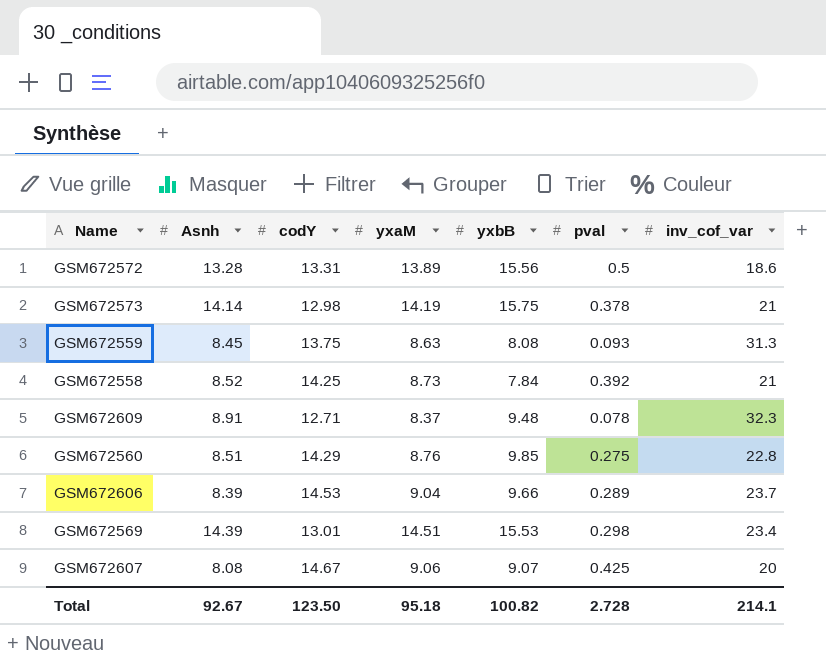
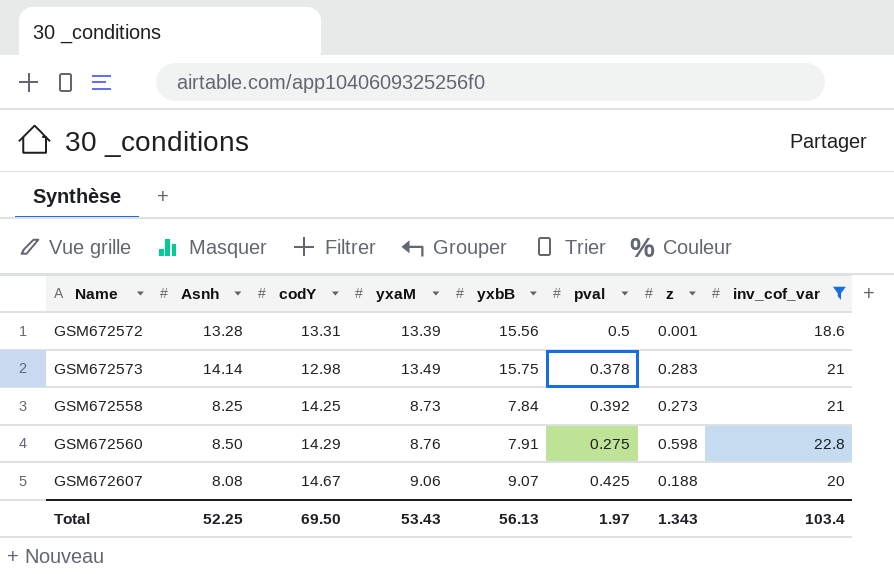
filter: none -> inv_cof_var <= 22.8
column z | position: none -> 7
GSM672572 | yxaM: 13.89 -> 13.39
GSM672573 | yxaM: 14.19 -> 13.49
GSM672558 | Asnh: 8.52 -> 8.25
GSM672560 | Asnh: 8.51 -> 8.50
GSM672560 | yxbB: 9.85 -> 7.91
Total | Asnh: 92.67 -> 52.25
Total | codY: 123.50 -> 69.50
Total | yxaM: 95.18 -> 53.43
Total | yxbB: 100.82 -> 56.13
Total | pval: 2.728 -> 1.97
Total | inv_cof_var: 214.1 -> 103.4

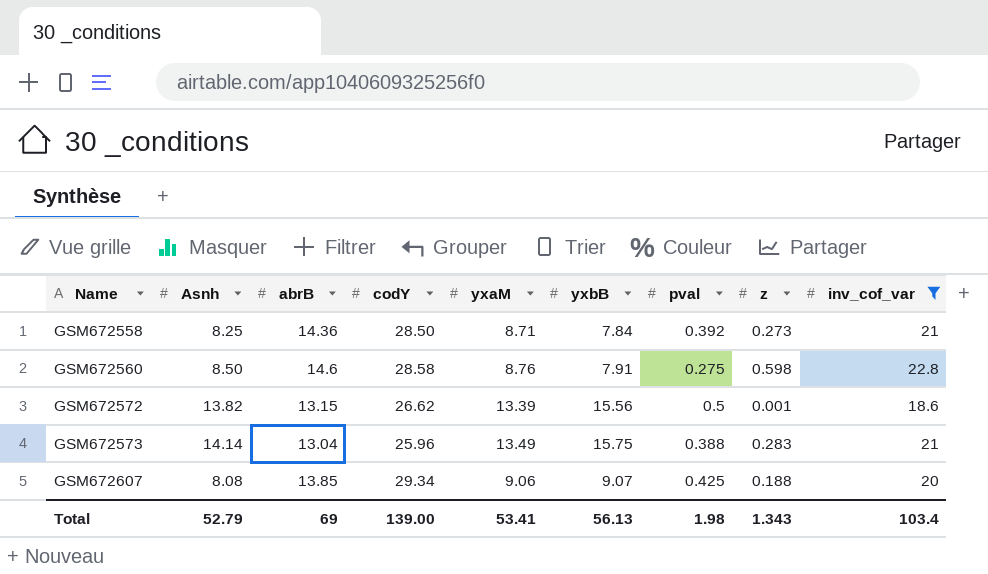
row order: none -> Name ascending
column abrB | position: none -> 3
GSM672558 | codY: 14.25 -> 28.50
GSM672558 | yxaM: 8.73 -> 8.71
GSM672560 | codY: 14.29 -> 28.58
GSM672572 | Asnh: 13.28 -> 13.82
GSM672572 | codY: 13.31 -> 26.62
GSM672573 | codY: 12.98 -> 25.96
GSM672573 | pval: 0.378 -> 0.388
GSM672607 | codY: 14.67 -> 29.34
Total | Asnh: 52.25 -> 52.79
Total | codY: 69.50 -> 139.00
Total | yxaM: 53.43 -> 53.41
Total | pval: 1.97 -> 1.98

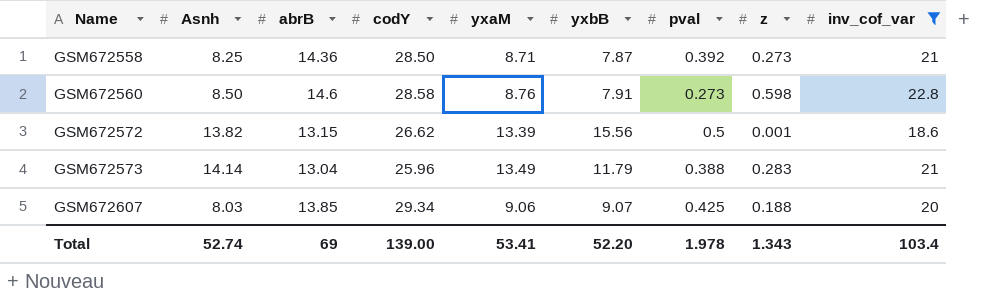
GSM672558 | yxbB: 7.84 -> 7.87
GSM672560 | pval: 0.275 -> 0.273
GSM672573 | yxbB: 15.75 -> 11.79
GSM672607 | Asnh: 8.08 -> 8.03
Total | Asnh: 52.79 -> 52.74
Total | yxbB: 56.13 -> 52.20
Total | pval: 1.98 -> 1.978

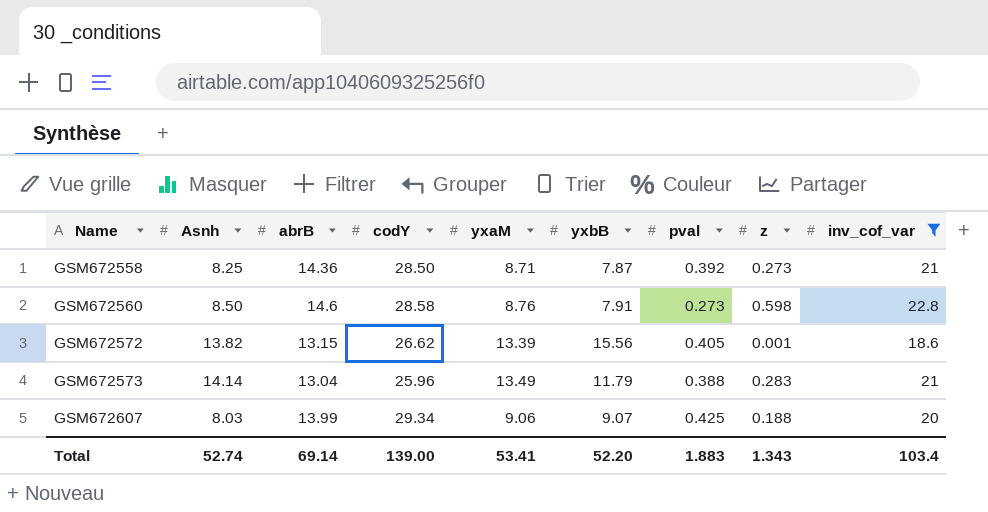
GSM672572 | pval: 0.5 -> 0.405
GSM672607 | abrB: 13.85 -> 13.99
Total | abrB: 69 -> 69.14
Total | pval: 1.978 -> 1.883

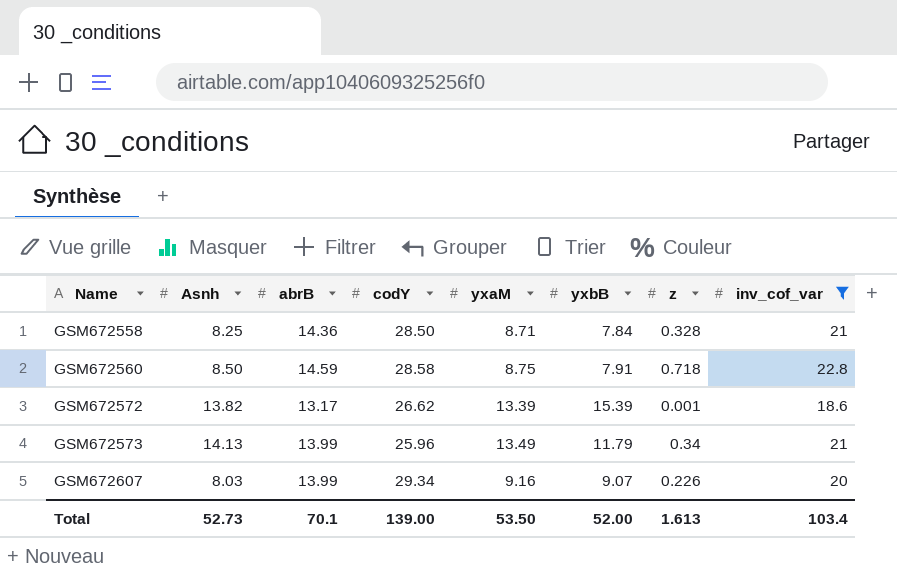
column pval | position: 7 -> none
GSM672558 | yxbB: 7.87 -> 7.84
GSM672558 | z: 0.273 -> 0.328
GSM672560 | abrB: 14.6 -> 14.59
GSM672560 | yxaM: 8.76 -> 8.75
GSM672560 | z: 0.598 -> 0.718
GSM672572 | abrB: 13.15 -> 13.17
GSM672572 | yxbB: 15.56 -> 15.39
GSM672573 | Asnh: 14.14 -> 14.13
GSM672573 | abrB: 13.04 -> 13.99
GSM672573 | z: 0.283 -> 0.34
GSM672607 | yxaM: 9.06 -> 9.16
GSM672607 | z: 0.188 -> 0.226
Total | Asnh: 52.74 -> 52.73
Total | abrB: 69.14 -> 70.1
Total | yxaM: 53.41 -> 53.50
Total | yxbB: 52.20 -> 52.00
Total | z: 1.343 -> 1.613

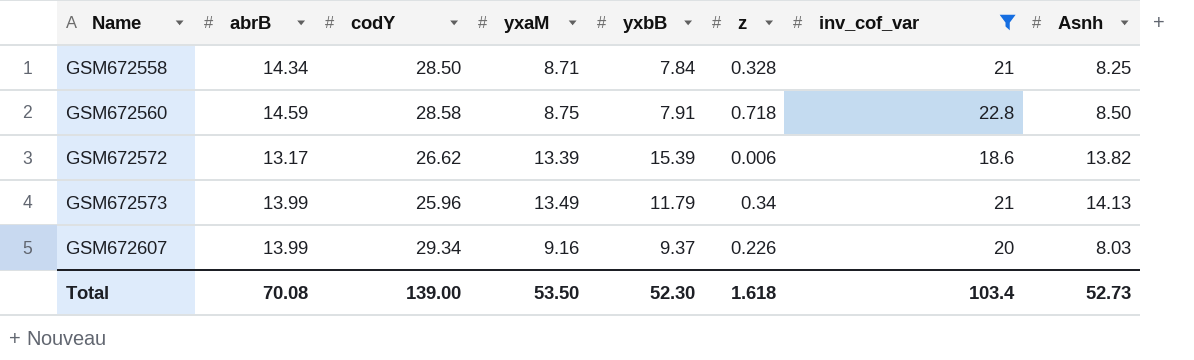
column Asnh | position: 2 -> 8
GSM672558 | abrB: 14.36 -> 14.34
GSM672572 | z: 0.001 -> 0.006
GSM672607 | yxbB: 9.07 -> 9.37
Total | abrB: 70.1 -> 70.08
Total | yxbB: 52.00 -> 52.30
Total | z: 1.613 -> 1.618

